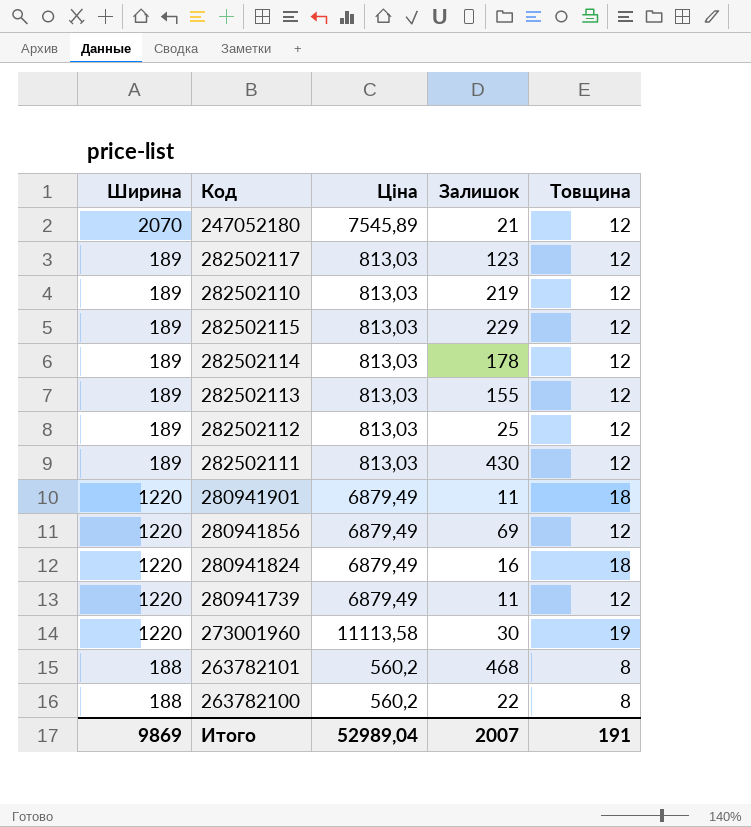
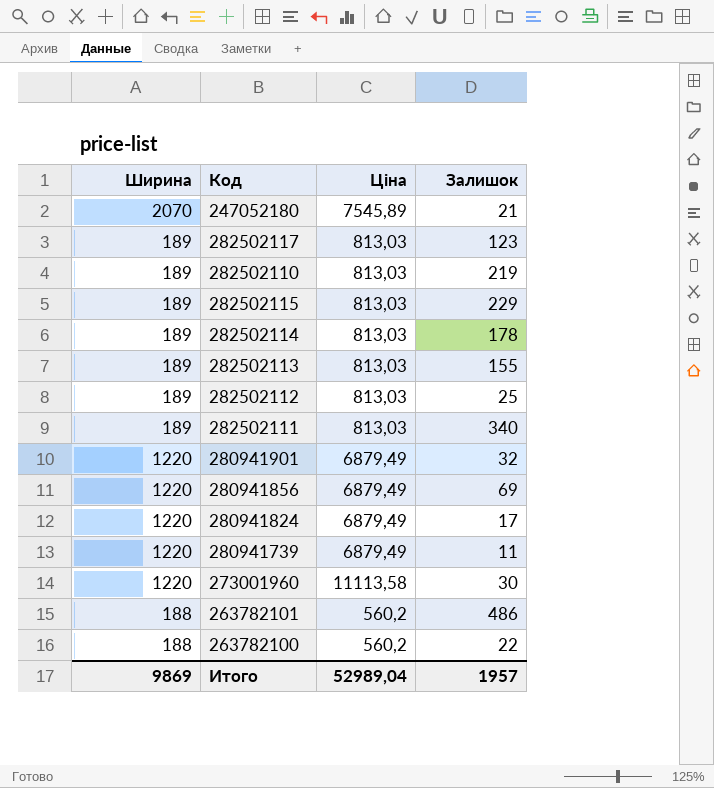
column Товщина | position: 5 -> none
282502111 | Залишок: 430 -> 340
280941901 | Залишок: 11 -> 32
280941824 | Залишок: 16 -> 17
263782101 | Залишок: 468 -> 486
Итого | Залишок: 2007 -> 1957

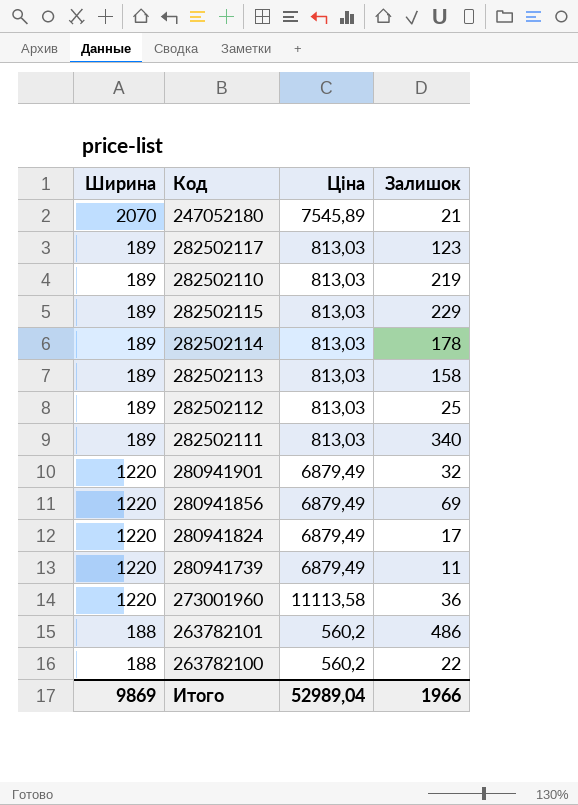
282502113 | Залишок: 155 -> 158
273001960 | Залишок: 30 -> 36
Итого | Залишок: 1957 -> 1966

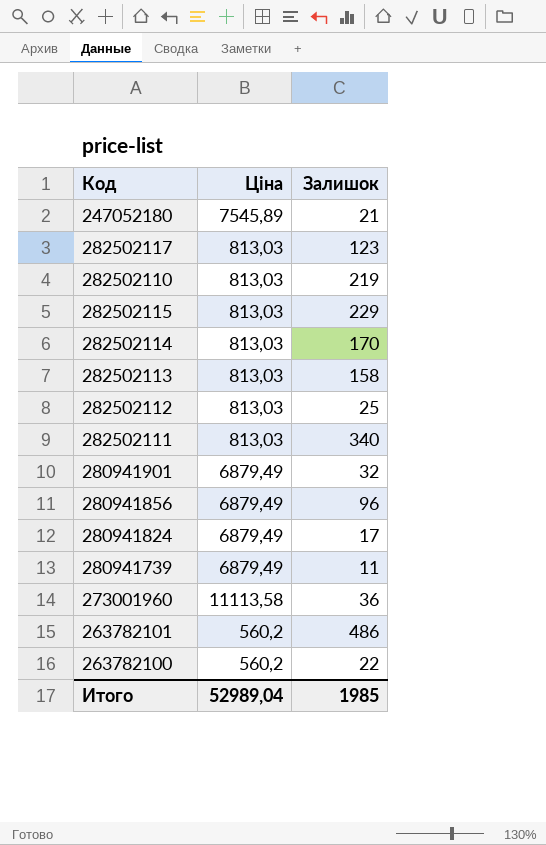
column Ширина | position: 1 -> none
282502114 | Залишок: 178 -> 170
280941856 | Залишок: 69 -> 96
Итого | Залишок: 1966 -> 1985

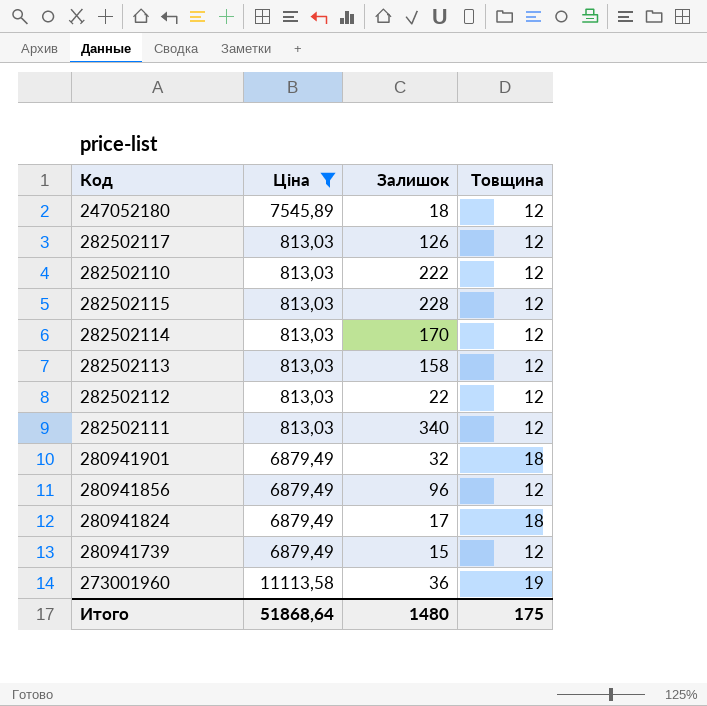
filter: none -> Ціна != 560,2
column Товщина | position: none -> 4
247052180 | Залишок: 21 -> 18
282502117 | Залишок: 123 -> 126
282502110 | Залишок: 219 -> 222
282502115 | Залишок: 229 -> 228
282502112 | Залишок: 25 -> 22
280941739 | Залишок: 11 -> 15
Итого | Ціна: 52989,04 -> 51868,64
Итого | Залишок: 1985 -> 1480

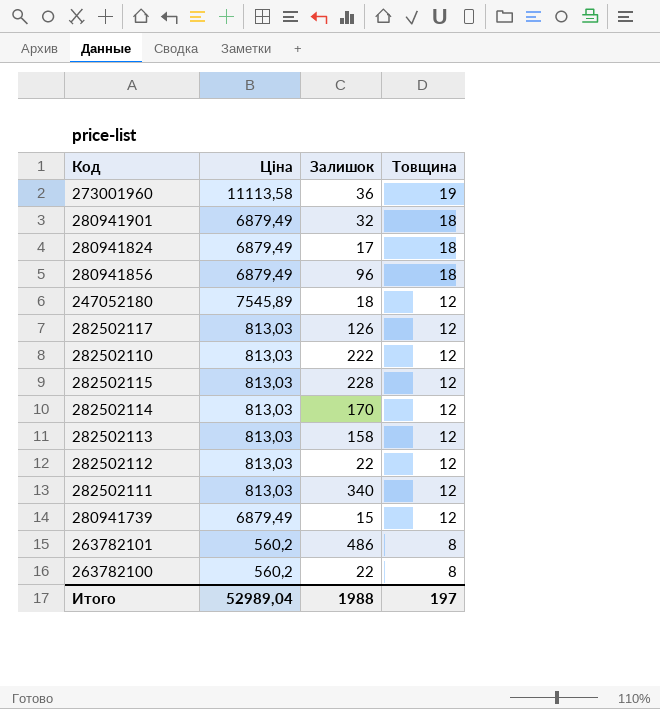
filter: Ціна != 560,2 -> none
row order: none -> Товщина descending
280941856 | Товщина: 12 -> 18
Итого | Ціна: 51868,64 -> 52989,04
Итого | Залишок: 1480 -> 1988
Итого | Товщина: 175 -> 197

